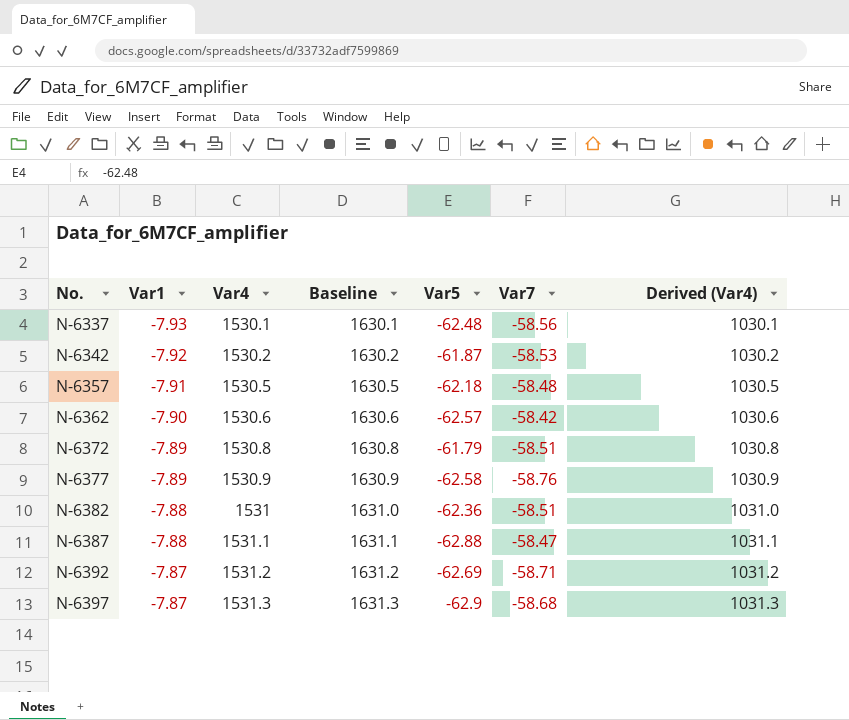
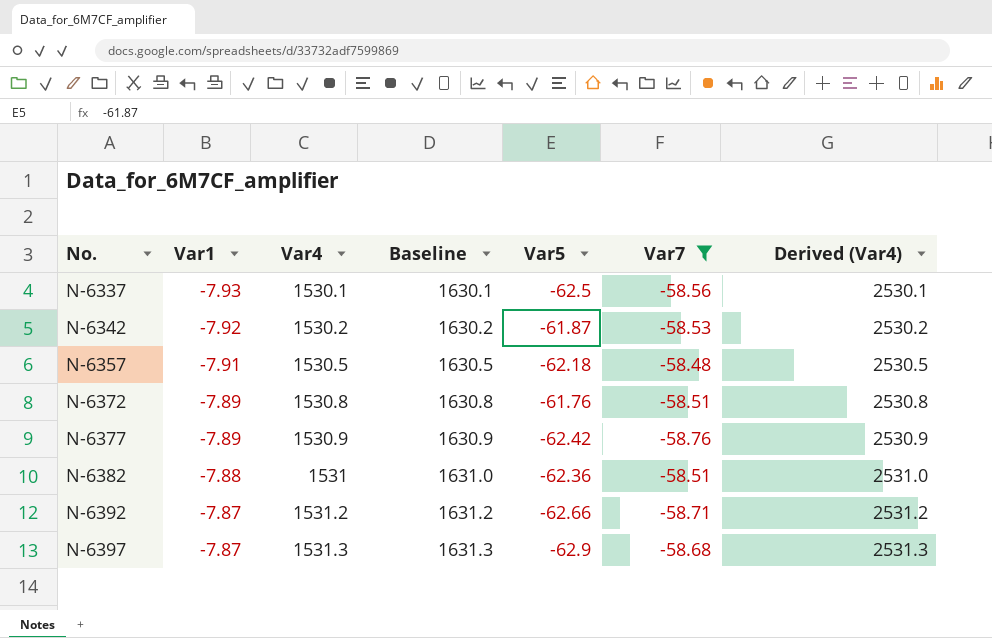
filter: none -> Var7 <= -58.48
column Derived (Var4) | formula: [Var4] - 500 -> [Var4] + 1000
N-6337 | Var5: -62.48 -> -62.5
N-6372 | Var5: -61.79 -> -61.76
N-6377 | Var5: -62.58 -> -62.42
N-6392 | Var5: -62.69 -> -62.66

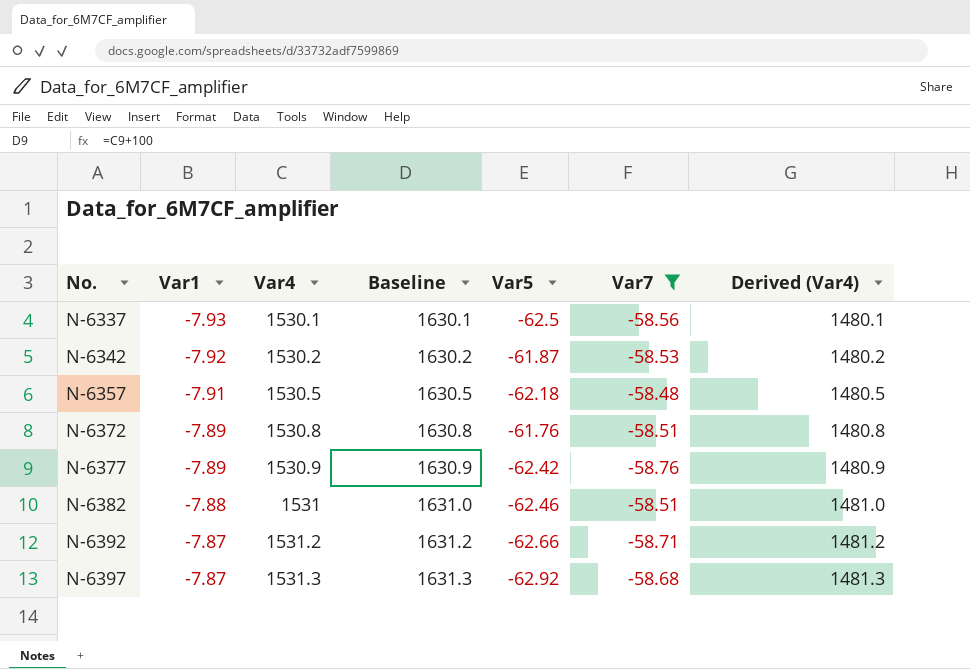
column Derived (Var4) | formula: [Var4] + 1000 -> [Var4] - 50
N-6382 | Var5: -62.36 -> -62.46
N-6397 | Var5: -62.9 -> -62.92

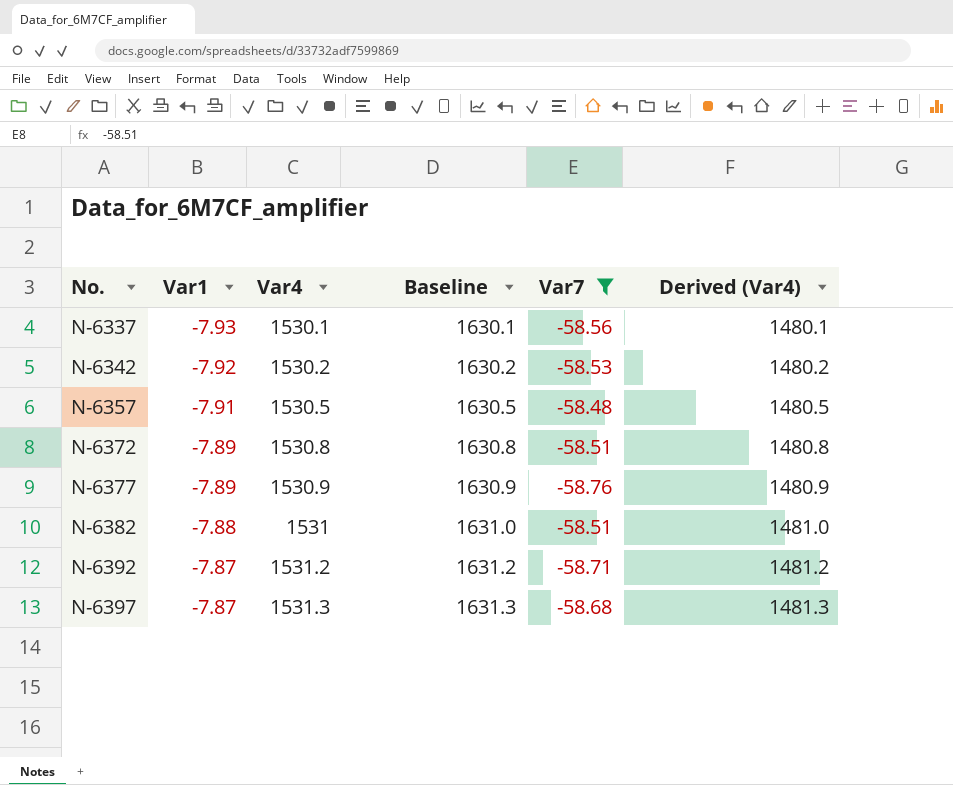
column Var5 | position: 5 -> none

